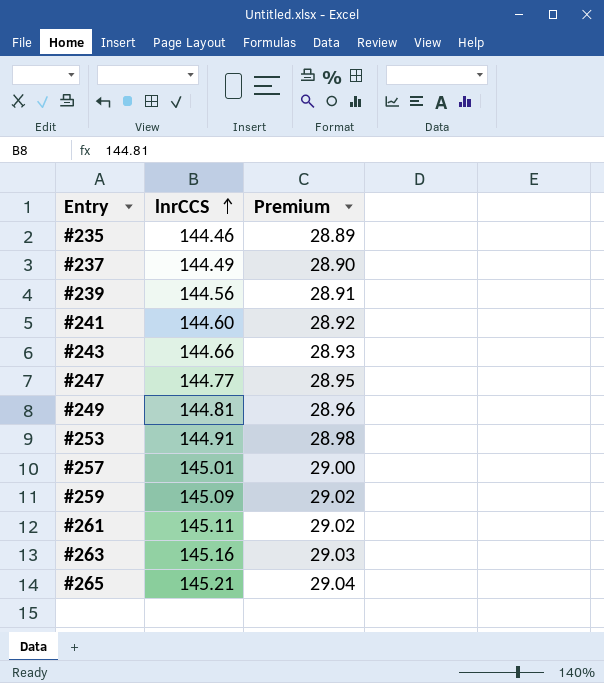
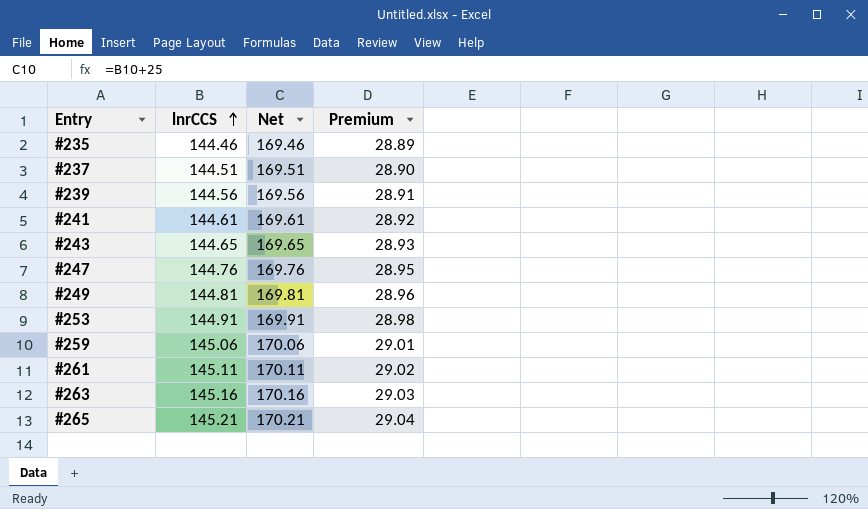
column Net | formula: none -> [lnrCCS] + 25
row #257: 145.01 | 29.00 -> none
#237 | lnrCCS: 144.49 -> 144.51
#241 | lnrCCS: 144.60 -> 144.61
#243 | lnrCCS: 144.66 -> 144.65
#247 | lnrCCS: 144.77 -> 144.76
#259 | lnrCCS: 145.09 -> 145.06
#259 | Premium: 29.02 -> 29.01

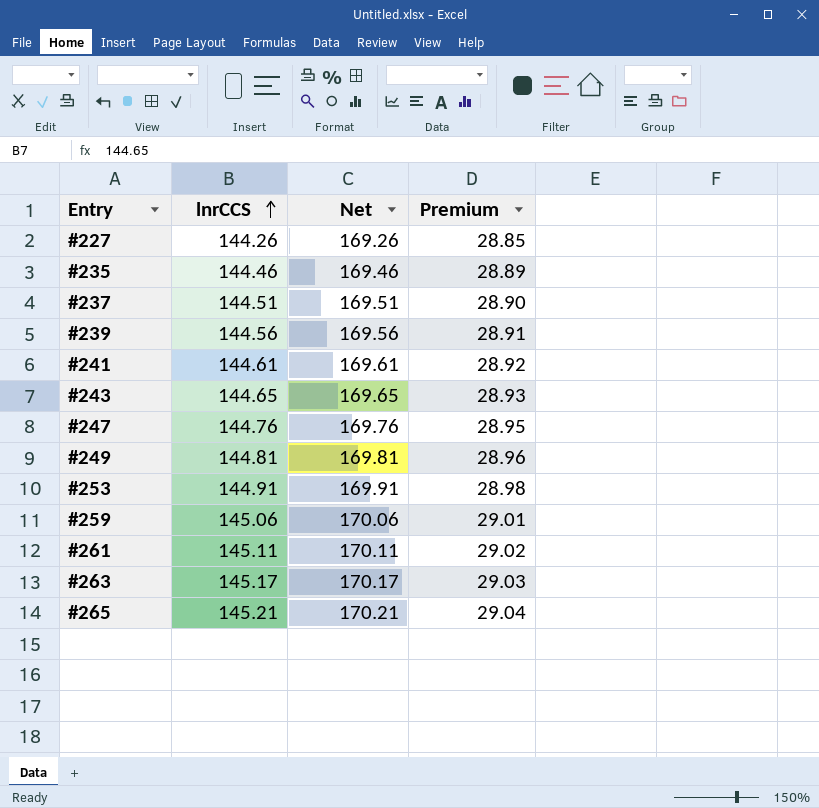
row #227: none -> 144.26 | 169.26 | 28.85
#263 | lnrCCS: 145.16 -> 145.17
#263 | Net: 170.16 -> 170.17

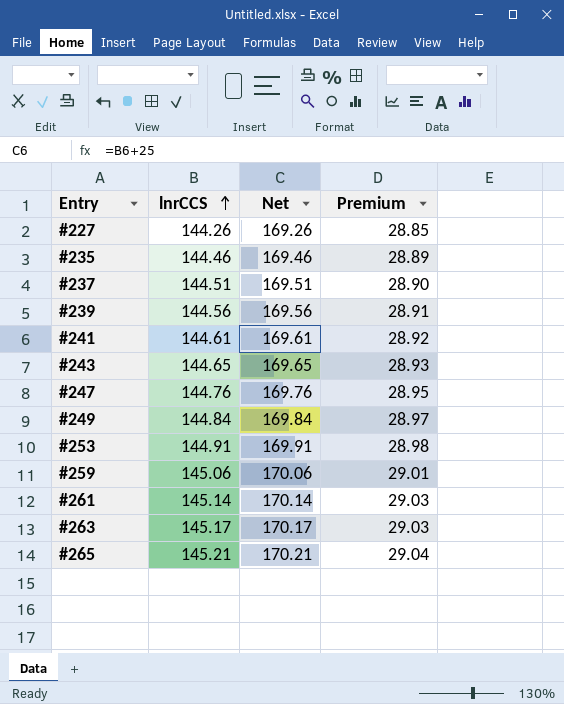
#249 | lnrCCS: 144.81 -> 144.84
#249 | Net: 169.81 -> 169.84
#249 | Premium: 28.96 -> 28.97
#261 | lnrCCS: 145.11 -> 145.14
#261 | Net: 170.11 -> 170.14
#261 | Premium: 29.02 -> 29.03

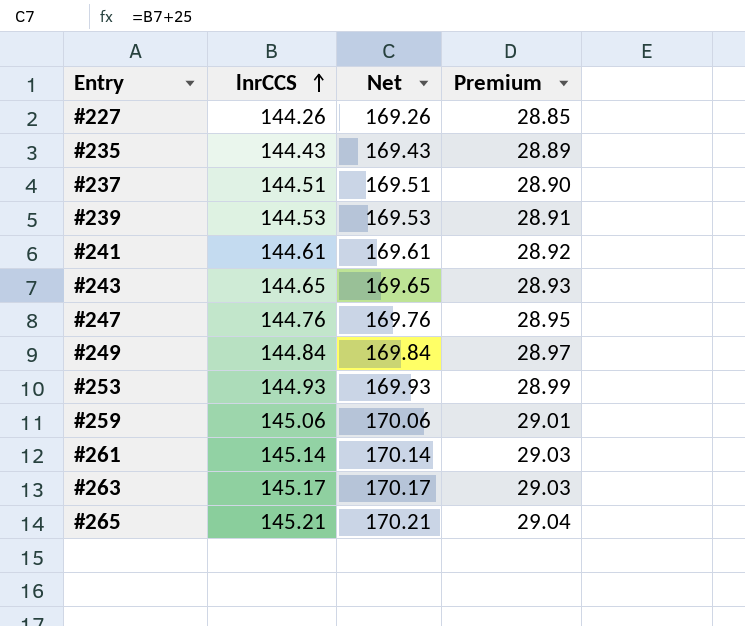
#235 | lnrCCS: 144.46 -> 144.43
#235 | Net: 169.46 -> 169.43
#239 | lnrCCS: 144.56 -> 144.53
#239 | Net: 169.56 -> 169.53
#253 | lnrCCS: 144.91 -> 144.93
#253 | Net: 169.91 -> 169.93
#253 | Premium: 28.98 -> 28.99

